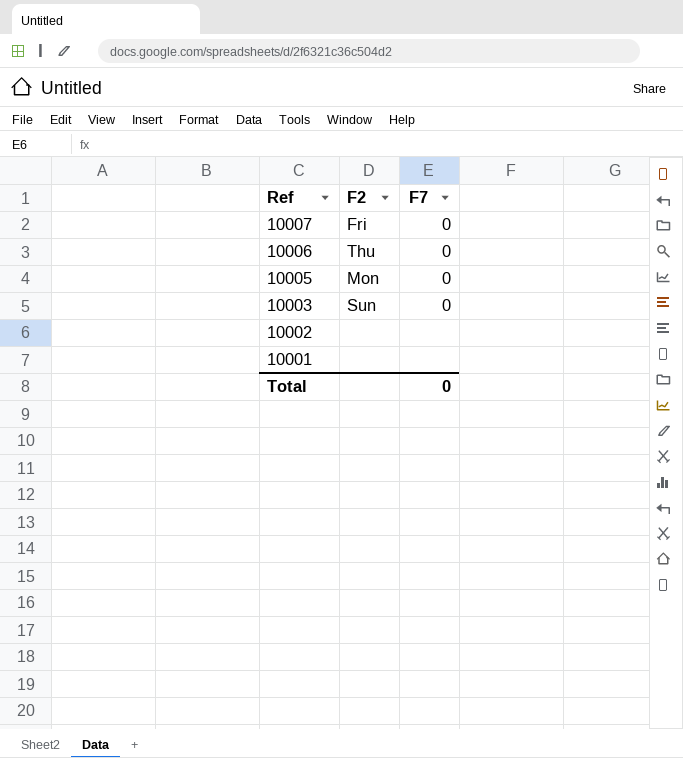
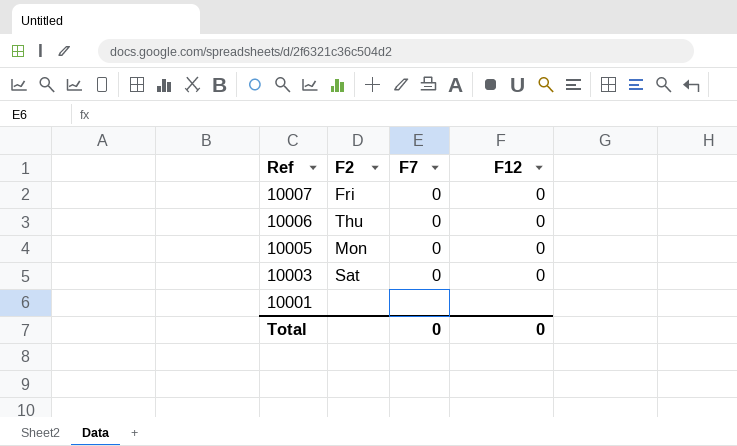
column F12 | position: none -> 4
row 10002: none | none -> none
10003 | F2: Sun -> Sat

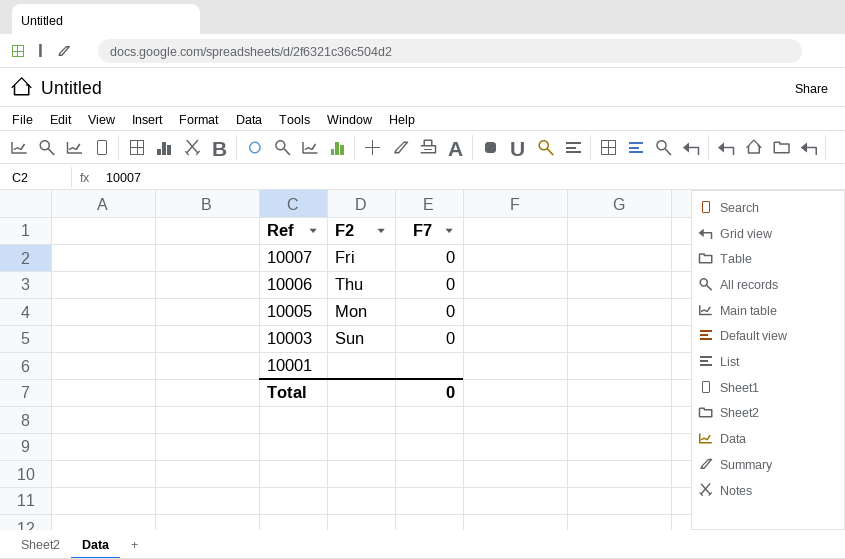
column F12 | position: 4 -> none
10003 | F2: Sat -> Sun

